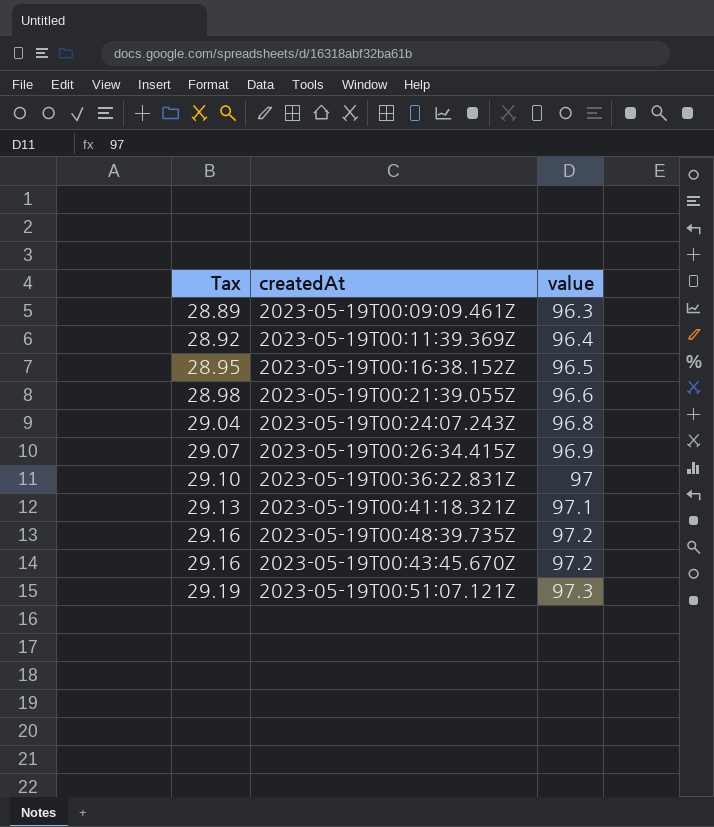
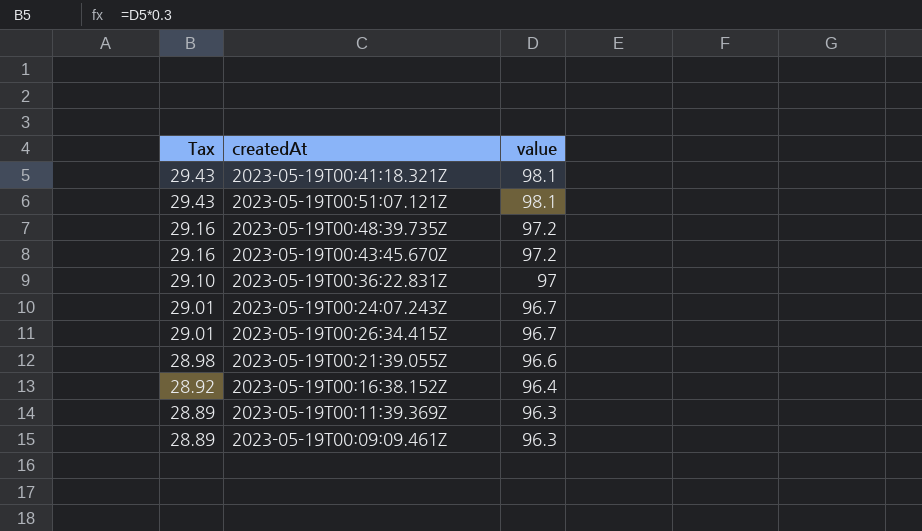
row order: Tax ascending -> Tax descending
2023-05-19T00:41:18.321Z | Tax: 29.13 -> 29.43
2023-05-19T00:41:18.321Z | value: 97.1 -> 98.1
2023-05-19T00:51:07.121Z | Tax: 29.19 -> 29.43
2023-05-19T00:51:07.121Z | value: 97.3 -> 98.1
2023-05-19T00:24:07.243Z | Tax: 29.04 -> 29.01
2023-05-19T00:24:07.243Z | value: 96.8 -> 96.7
2023-05-19T00:26:34.415Z | Tax: 29.07 -> 29.01
2023-05-19T00:26:34.415Z | value: 96.9 -> 96.7
2023-05-19T00:16:38.152Z | Tax: 28.95 -> 28.92
2023-05-19T00:16:38.152Z | value: 96.5 -> 96.4
2023-05-19T00:11:39.369Z | Tax: 28.92 -> 28.89
2023-05-19T00:11:39.369Z | value: 96.4 -> 96.3

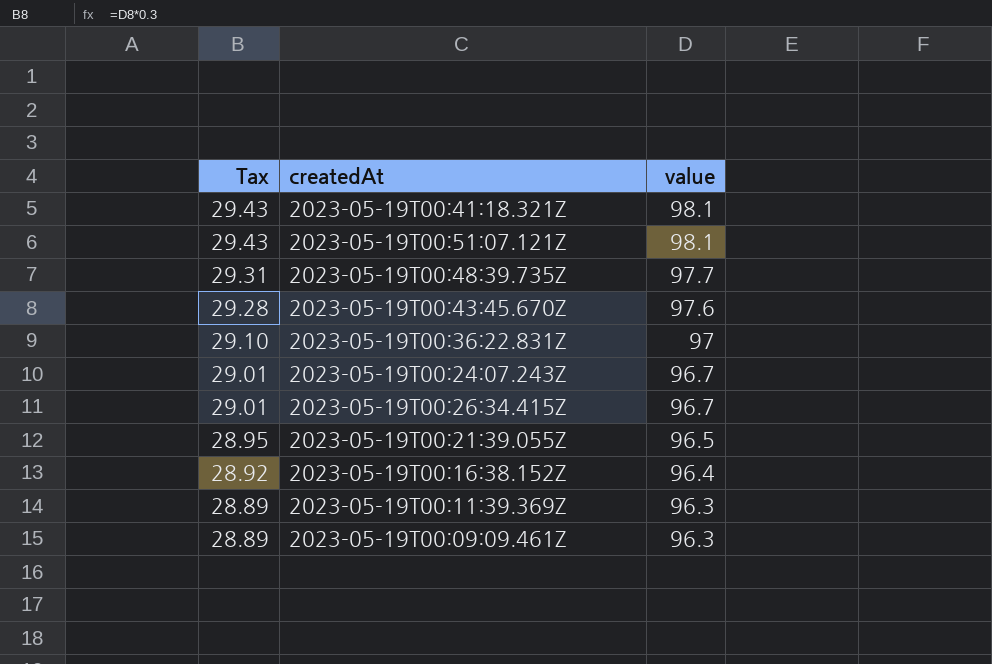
2023-05-19T00:48:39.735Z | Tax: 29.16 -> 29.31
2023-05-19T00:48:39.735Z | value: 97.2 -> 97.7
2023-05-19T00:43:45.670Z | Tax: 29.16 -> 29.28
2023-05-19T00:43:45.670Z | value: 97.2 -> 97.6
2023-05-19T00:21:39.055Z | Tax: 28.98 -> 28.95
2023-05-19T00:21:39.055Z | value: 96.6 -> 96.5

